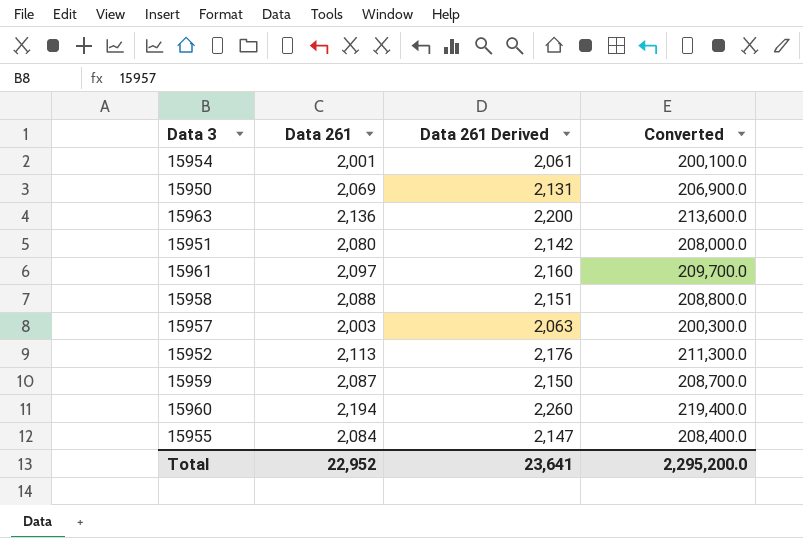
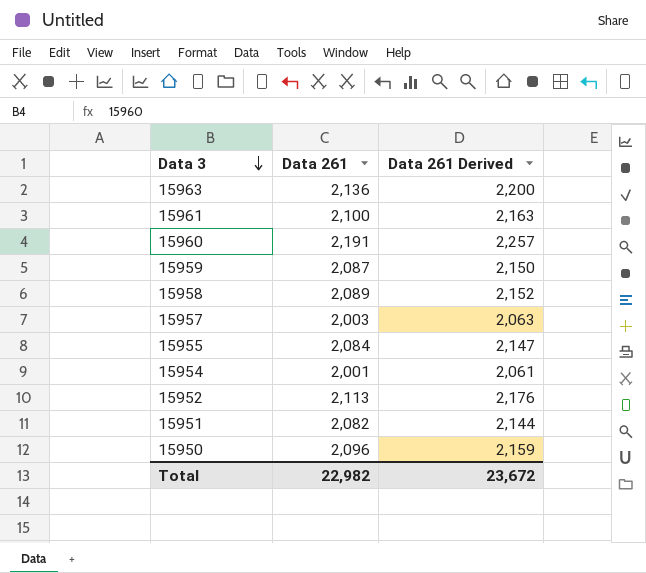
row order: none -> Data 3 descending
column Converted | formula: [Data 261] * 100 -> none
15961 | Data 261: 2,097 -> 2,100
15961 | Data 261 Derived: 2,160 -> 2,163
15960 | Data 261: 2,194 -> 2,191
15960 | Data 261 Derived: 2,260 -> 2,257
15958 | Data 261: 2,088 -> 2,089
15958 | Data 261 Derived: 2,151 -> 2,152
15951 | Data 261: 2,080 -> 2,082
15951 | Data 261 Derived: 2,142 -> 2,144
15950 | Data 261: 2,069 -> 2,096
15950 | Data 261 Derived: 2,131 -> 2,159
Total | Data 261: 22,952 -> 22,982
Total | Data 261 Derived: 23,641 -> 23,672

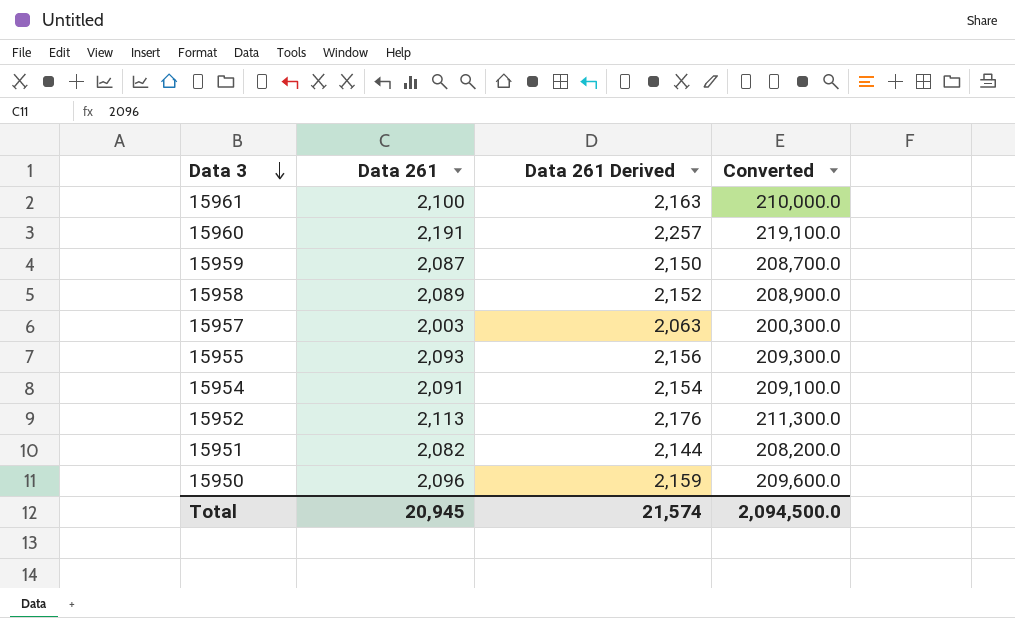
column Converted | formula: none -> [Data 261] * 100
row 15963: 2,136 | 2,200 -> none
15955 | Data 261: 2,084 -> 2,093
15955 | Data 261 Derived: 2,147 -> 2,156
15954 | Data 261: 2,001 -> 2,091
15954 | Data 261 Derived: 2,061 -> 2,154
Total | Data 261: 22,982 -> 20,945
Total | Data 261 Derived: 23,672 -> 21,574

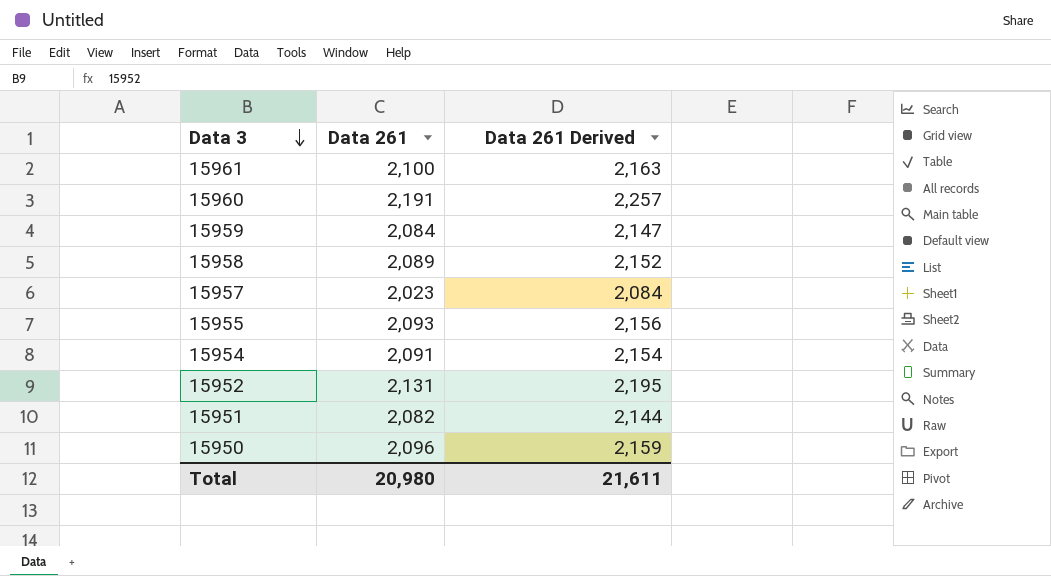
column Converted | formula: [Data 261] * 100 -> none
15959 | Data 261: 2,087 -> 2,084
15959 | Data 261 Derived: 2,150 -> 2,147
15957 | Data 261: 2,003 -> 2,023
15957 | Data 261 Derived: 2,063 -> 2,084
15952 | Data 261: 2,113 -> 2,131
15952 | Data 261 Derived: 2,176 -> 2,195
Total | Data 261: 20,945 -> 20,980
Total | Data 261 Derived: 21,574 -> 21,611

